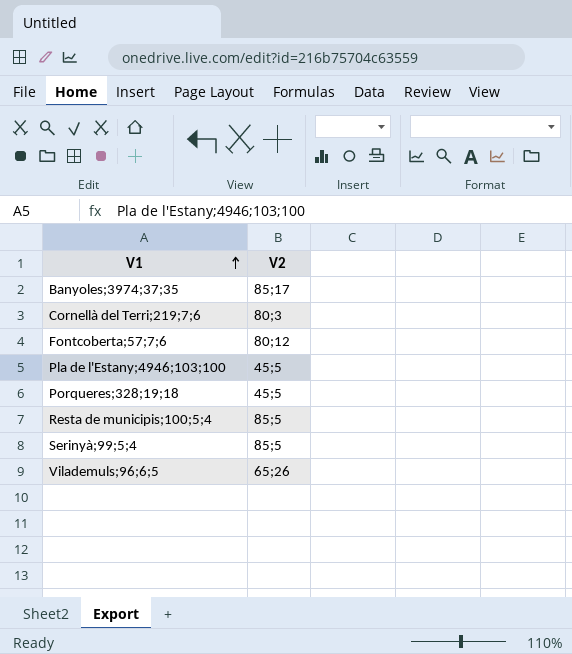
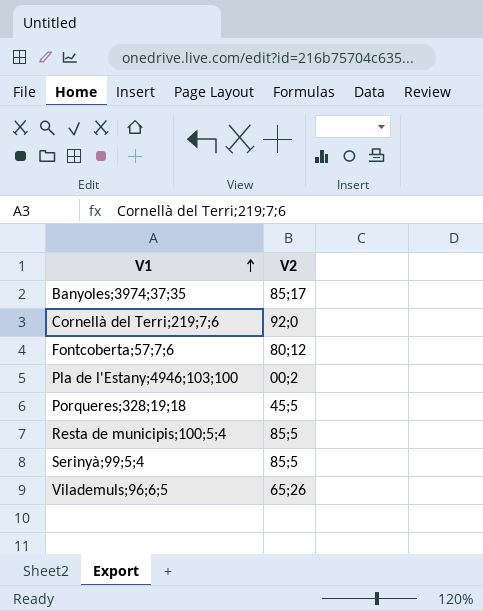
Cornellà del Terri;219;7;6 | V2: 80;3 -> 92;0
Pla de l'Estany;4946;103;100 | V2: 45;5 -> 00;2

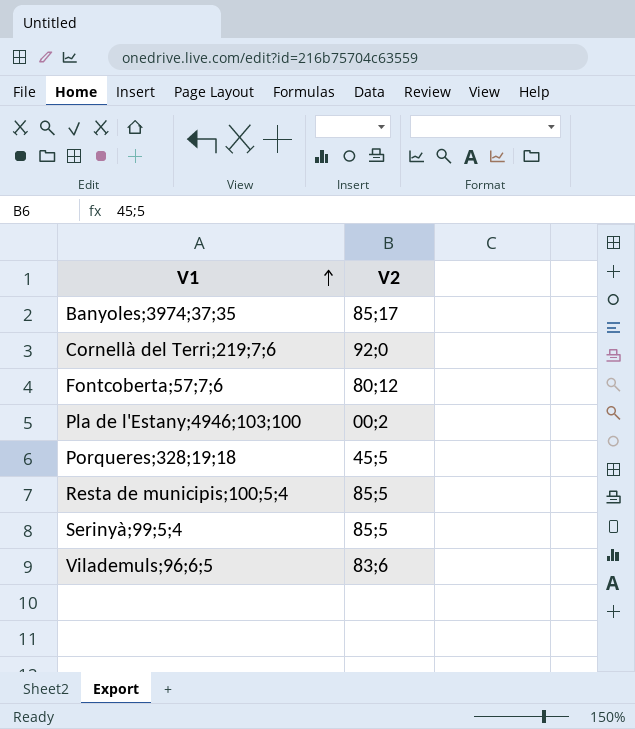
Vilademuls;96;6;5 | V2: 65;26 -> 83;6

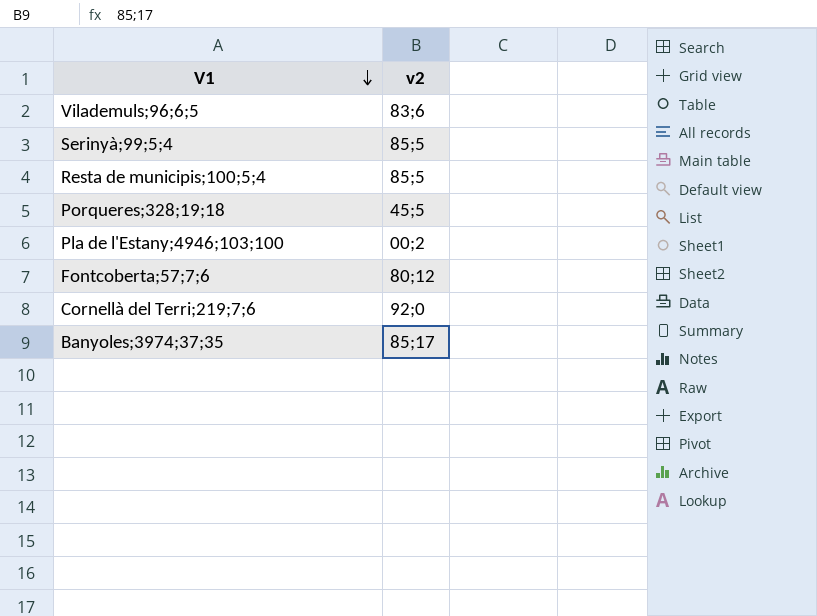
row order: V1 ascending -> V1 descending
column name: V2 -> v2

